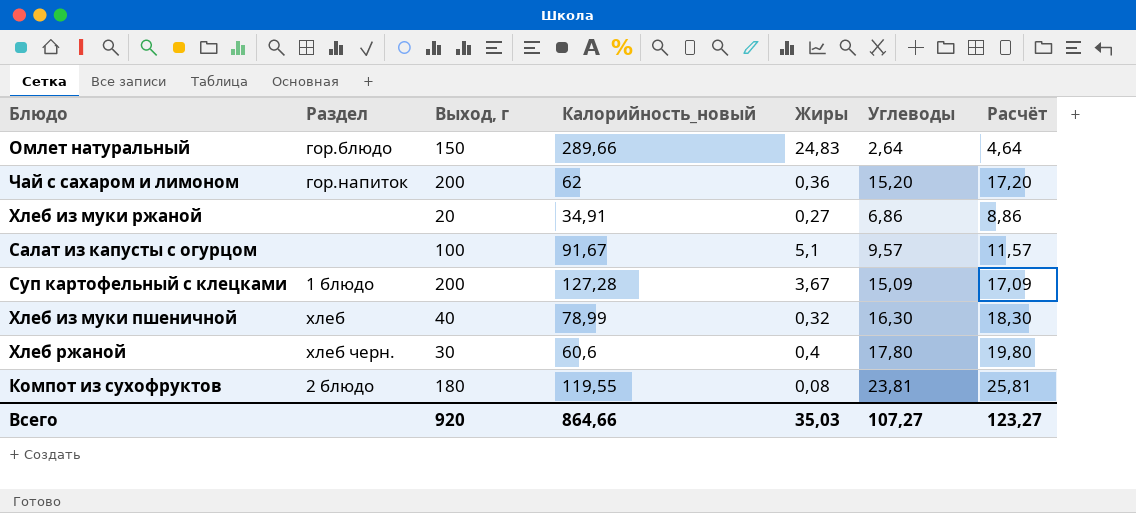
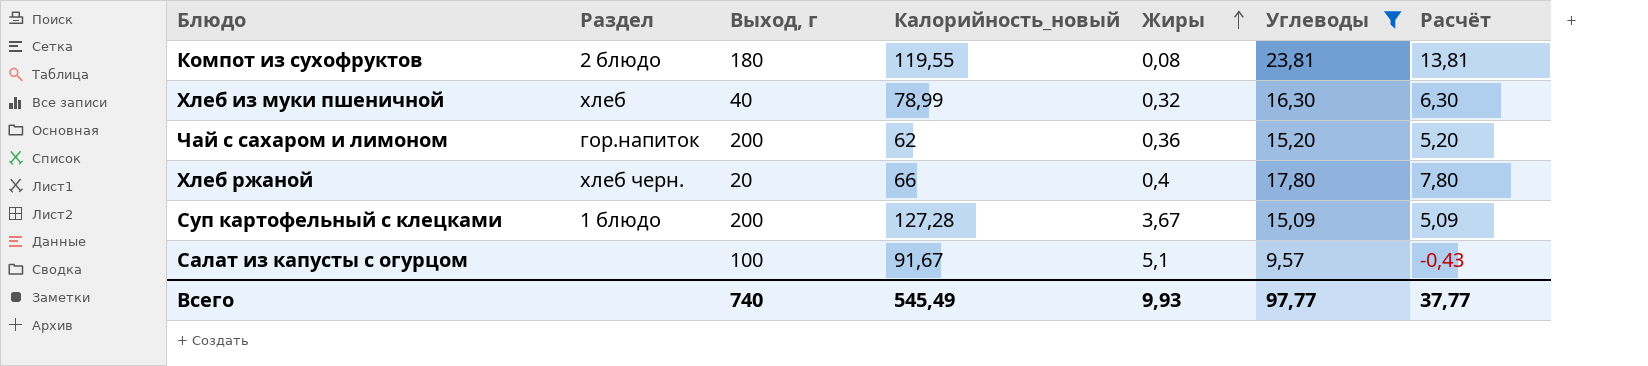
filter: none -> Углеводы >= 9,57
row order: none -> Жиры ascending
column Расчёт | formula: [Углеводы] + 2 -> [Углеводы] - 10
Хлеб ржаной | Выход, г: 30 -> 20
Хлеб ржаной | Калорийность_новый: 60,6 -> 66
Всего | Выход, г: 920 -> 740
Всего | Калорийность_новый: 864,66 -> 545,49
Всего | Жиры: 35,03 -> 9,93
Всего | Углеводы: 107,27 -> 97,77
Всего | Расчёт: 123,27 -> 37,77

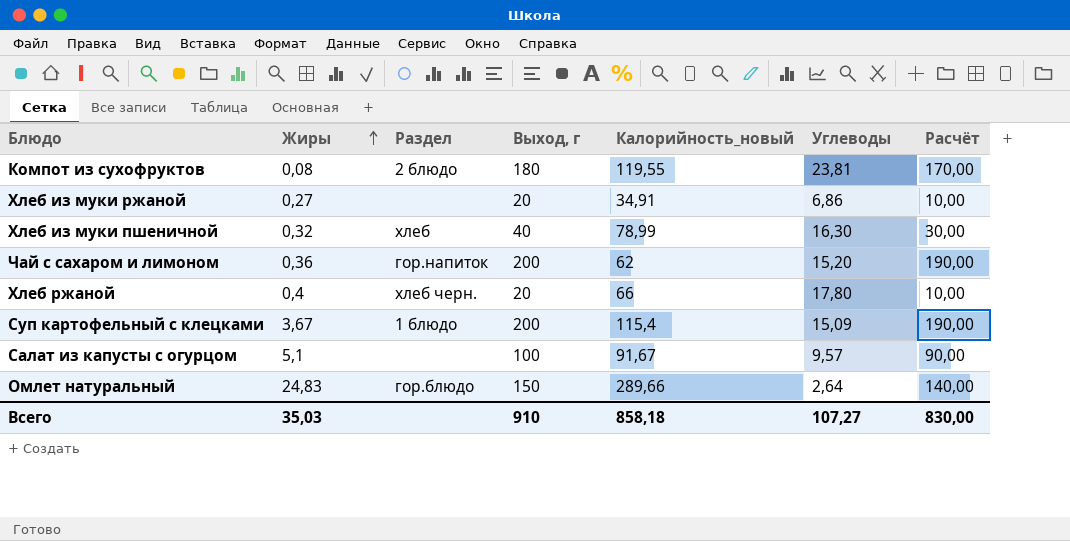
filter: Углеводы >= 9,57 -> none
column Жиры | position: 5 -> 2
column Расчёт | formula: [Углеводы] - 10 -> [Выход, г] - 10
Суп картофельный с клецками | Калорийность_новый: 127,28 -> 115,4
Всего | Жиры: 9,93 -> 35,03
Всего | Выход, г: 740 -> 910
Всего | Калорийность_новый: 545,49 -> 858,18
Всего | Углеводы: 97,77 -> 107,27
Всего | Расчёт: 37,77 -> 830,00

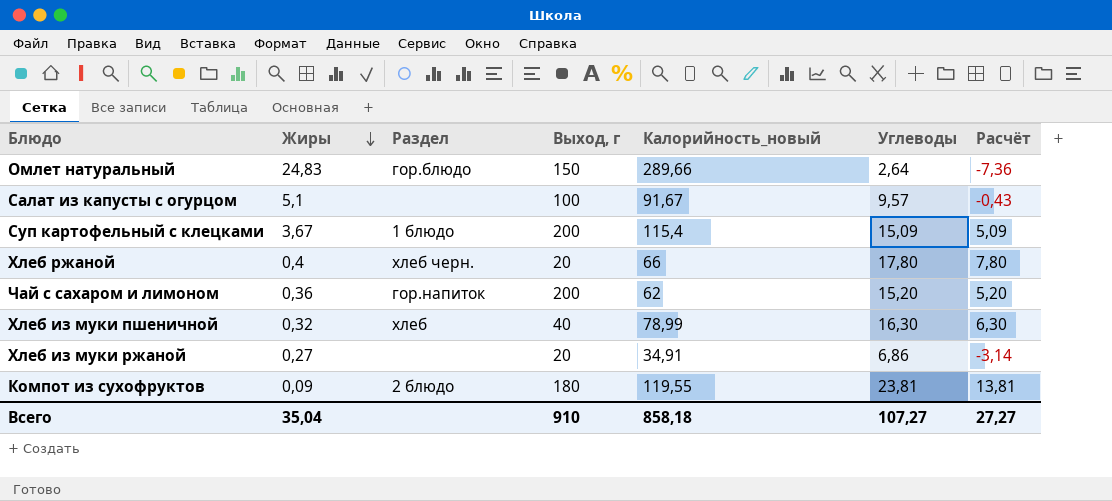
row order: Жиры ascending -> Жиры descending
column Расчёт | formula: [Выход, г] - 10 -> [Углеводы] - 10
Компот из сухофруктов | Жиры: 0,08 -> 0,09
Всего | Жиры: 35,03 -> 35,04
Всего | Расчёт: 830,00 -> 27,27

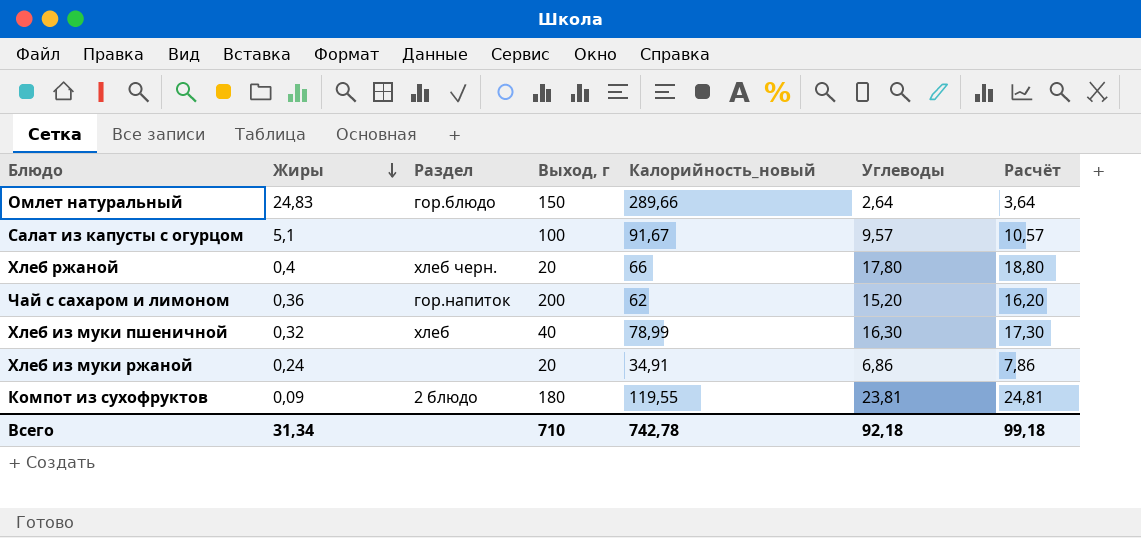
column Расчёт | formula: [Углеводы] - 10 -> [Углеводы] + 1
row Суп картофельный с клецками: 3,67 | 1 блюдо | 200 | 115,4 | 15,09 | 5,09 -> none
Хлеб из муки ржаной | Жиры: 0,27 -> 0,24
Всего | Жиры: 35,04 -> 31,34
Всего | Выход, г: 910 -> 710
Всего | Калорийность_новый: 858,18 -> 742,78
Всего | Углеводы: 107,27 -> 92,18
Всего | Расчёт: 27,27 -> 99,18

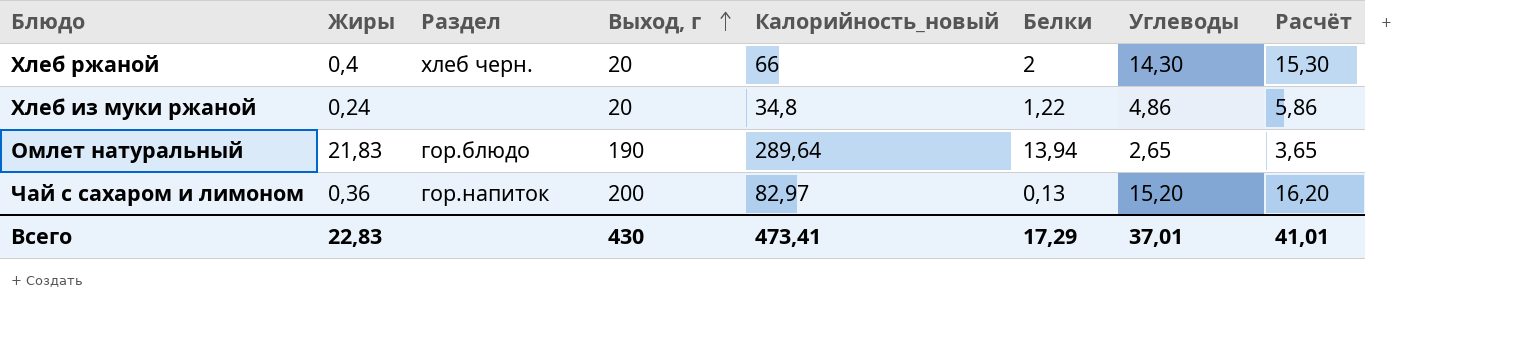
row order: Жиры descending -> Выход, г ascending
column Белки | position: none -> 6
row Салат из капусты с огурцом: 5,1 | none | 100 | 91,67 | 9,57 | 10,57 -> none
row Хлеб из муки пшеничной: 0,32 | хлеб | 40 | 78,99 | 16,30 | 17,30 -> none
row Компот из сухофруктов: 0,09 | 2 блюдо | 180 | 119,55 | 23,81 | 24,81 -> none
Хлеб ржаной | Углеводы: 17,80 -> 14,30
Хлеб ржаной | Расчёт: 18,80 -> 15,30
Хлеб из муки ржаной | Калорийность_новый: 34,91 -> 34,8
Хлеб из муки ржаной | Углеводы: 6,86 -> 4,86
Хлеб из муки ржаной | Расчёт: 7,86 -> 5,86
Омлет натуральный | Жиры: 24,83 -> 21,83
Омлет натуральный | Выход, г: 150 -> 190
Омлет натуральный | Калорийность_новый: 289,66 -> 289,64
Омлет натуральный | Углеводы: 2,64 -> 2,65
Омлет натуральный | Расчёт: 3,64 -> 3,65
Чай с сахаром и лимоном | Калорийность_новый: 62 -> 82,97
Всего | Жиры: 31,34 -> 22,83
Всего | Выход, г: 710 -> 430
Всего | Калорийность_новый: 742,78 -> 473,41
Всего | Углеводы: 92,18 -> 37,01
Всего | Расчёт: 99,18 -> 41,01

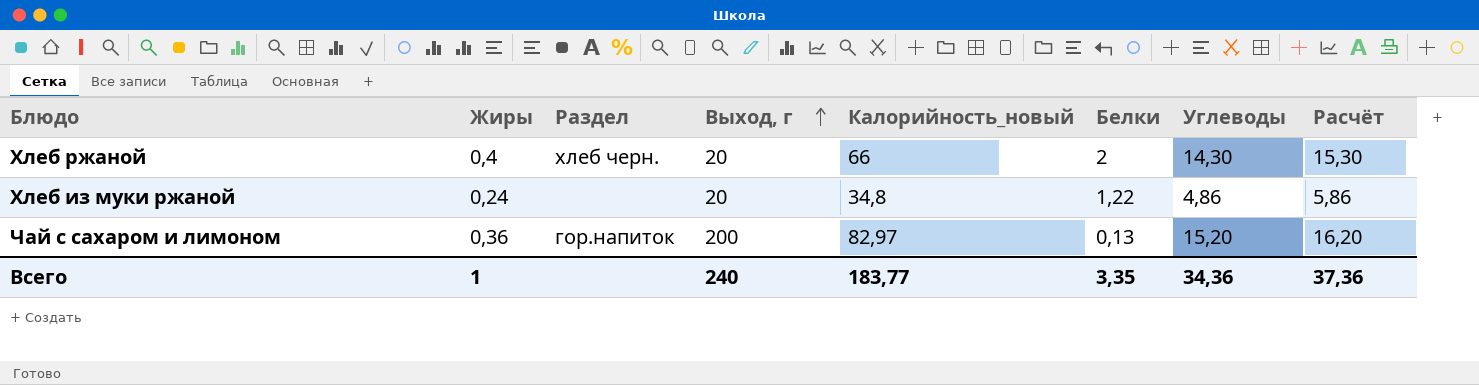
row Омлет натуральный: 21,83 | гор.блюдо | 190 | 289,64 | 13,94 | 2,65 | 3,65 -> none
Всего | Жиры: 22,83 -> 1
Всего | Выход, г: 430 -> 240
Всего | Калорийность_новый: 473,41 -> 183,77
Всего | Белки: 17,29 -> 3,35
Всего | Углеводы: 37,01 -> 34,36
Всего | Расчёт: 41,01 -> 37,36

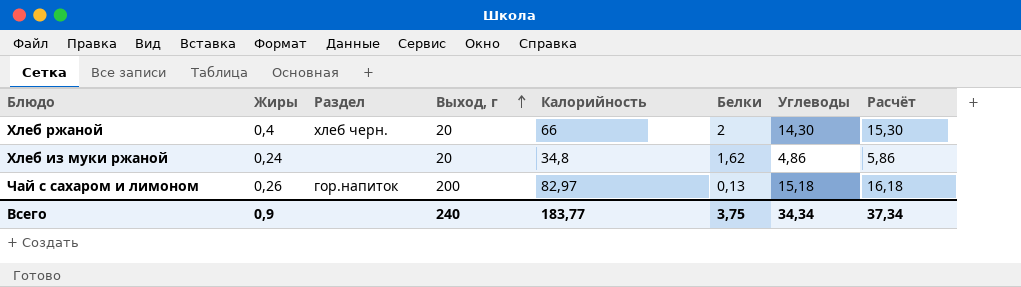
column name: Калорийность_новый -> Калорийность
Хлеб из муки ржаной | Белки: 1,22 -> 1,62
Чай с сахаром и лимоном | Жиры: 0,36 -> 0,26
Чай с сахаром и лимоном | Углеводы: 15,20 -> 15,18
Чай с сахаром и лимоном | Расчёт: 16,20 -> 16,18
Всего | Жиры: 1 -> 0,9
Всего | Белки: 3,35 -> 3,75
Всего | Углеводы: 34,36 -> 34,34
Всего | Расчёт: 37,36 -> 37,34

